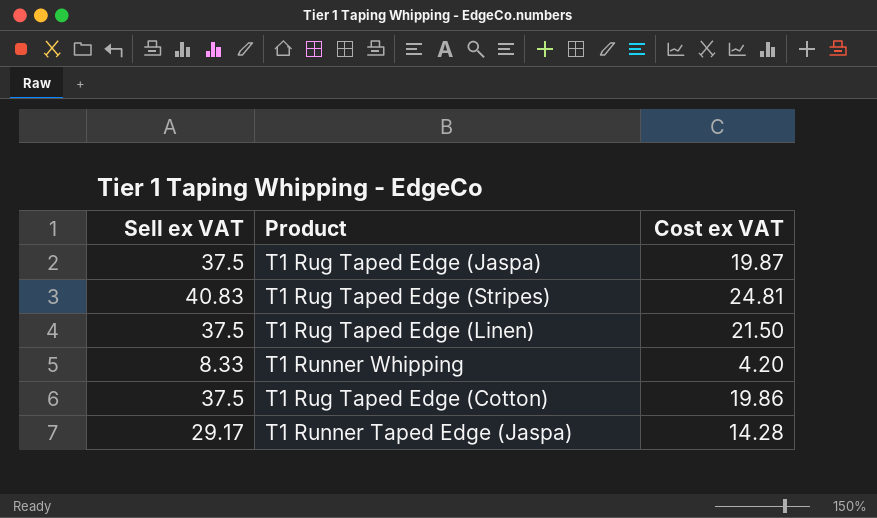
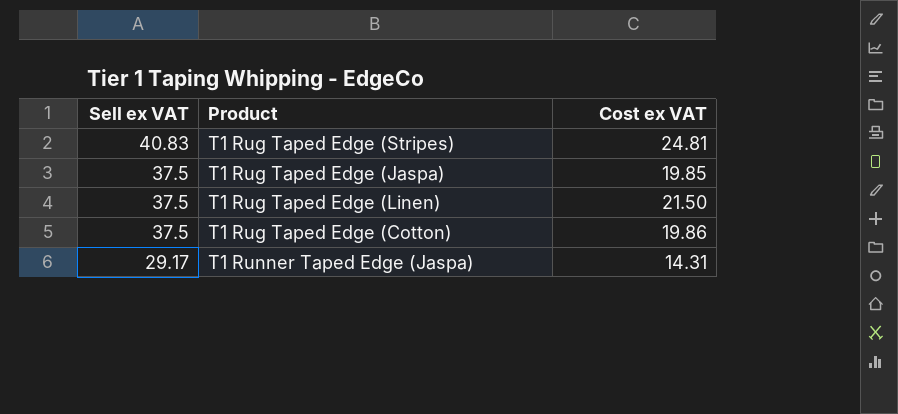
row order: none -> Sell ex VAT descending
row T1 Runner Whipping: 8.33 | 4.20 -> none
T1 Rug Taped Edge (Jaspa) | Cost ex VAT: 19.87 -> 19.85
T1 Runner Taped Edge (Jaspa) | Cost ex VAT: 14.28 -> 14.31

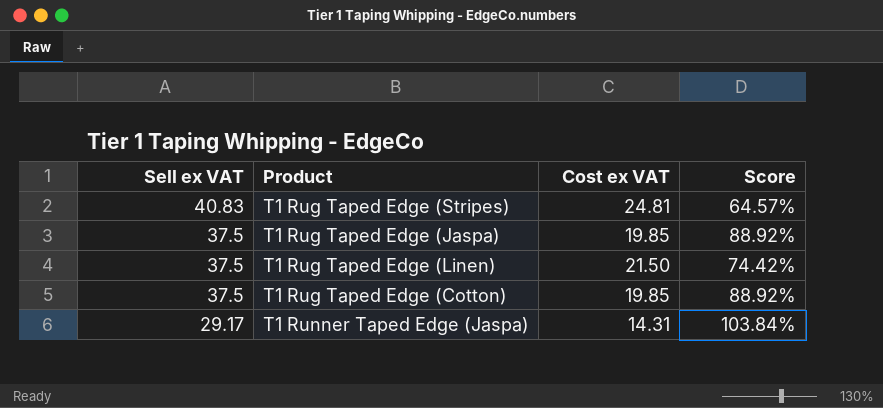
column Score | formula: none -> ([Sell ex VAT] - [Cost ex VAT]) / [Cost ex VAT]
T1 Rug Taped Edge (Cotton) | Cost ex VAT: 19.86 -> 19.85

